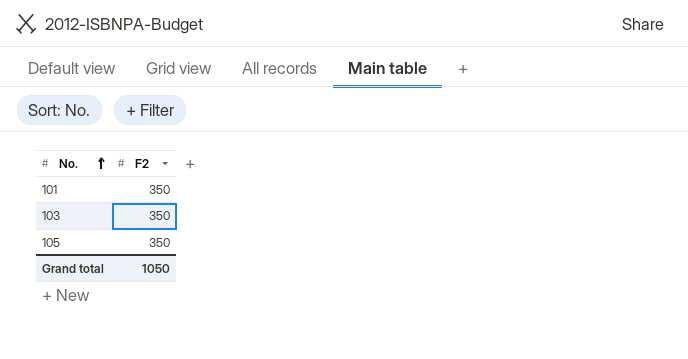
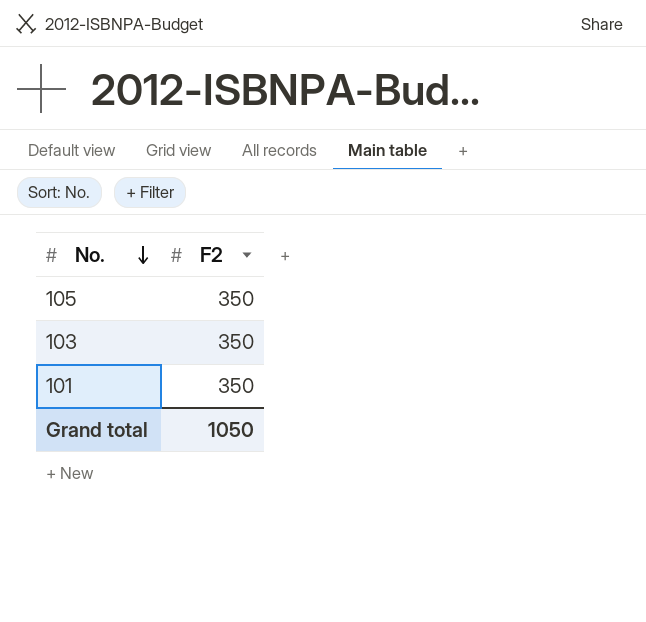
row order: No. ascending -> No. descending

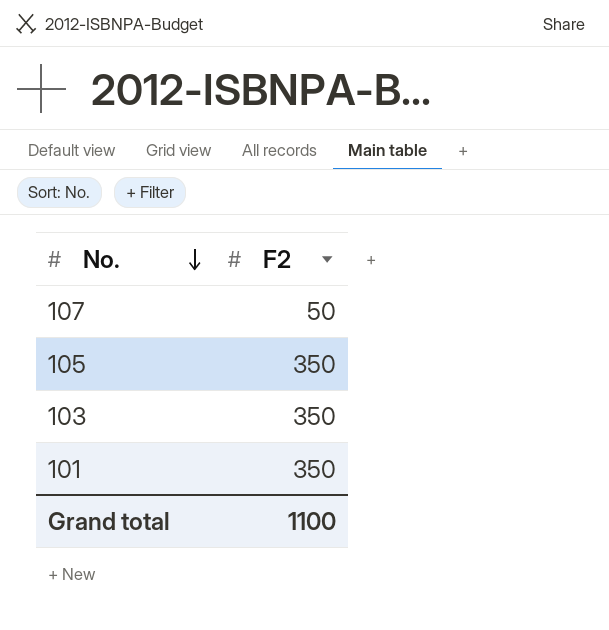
row 107: none -> 50
Grand total | F2: 1050 -> 1100

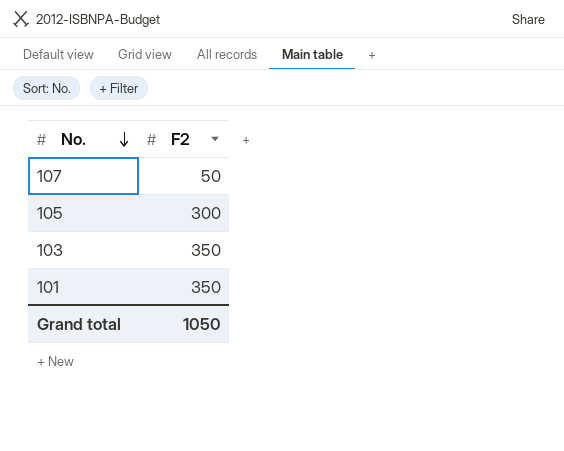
105 | F2: 350 -> 300
Grand total | F2: 1100 -> 1050

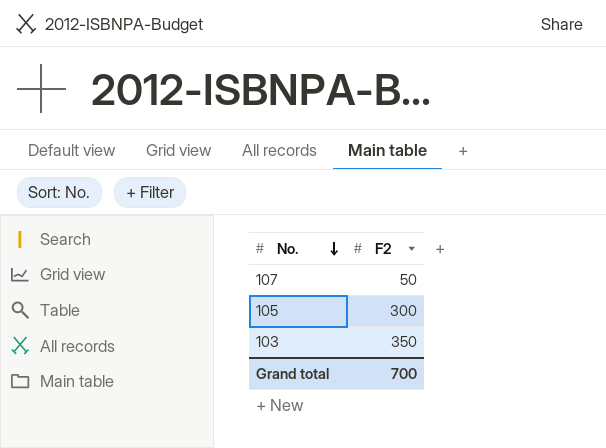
row 101: 350 -> none
Grand total | F2: 1050 -> 700

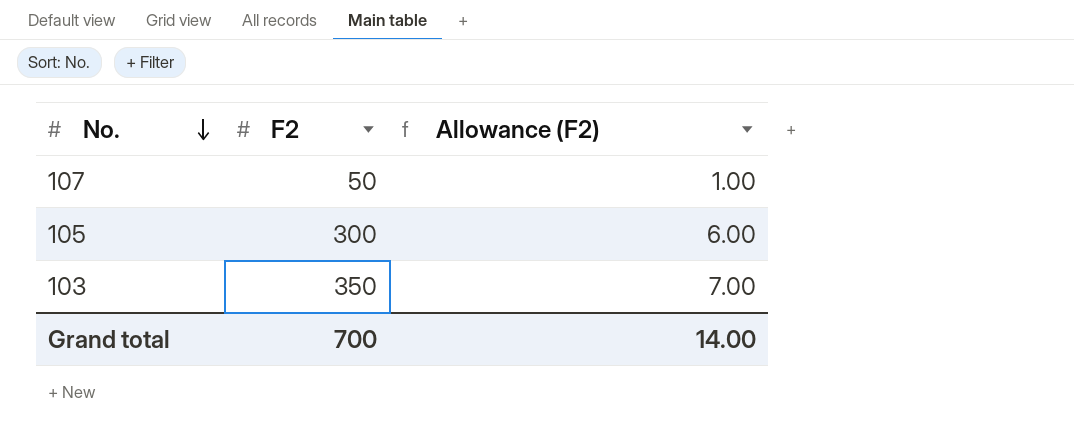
column Allowance (F2) | formula: none -> [F2] * 0.02

